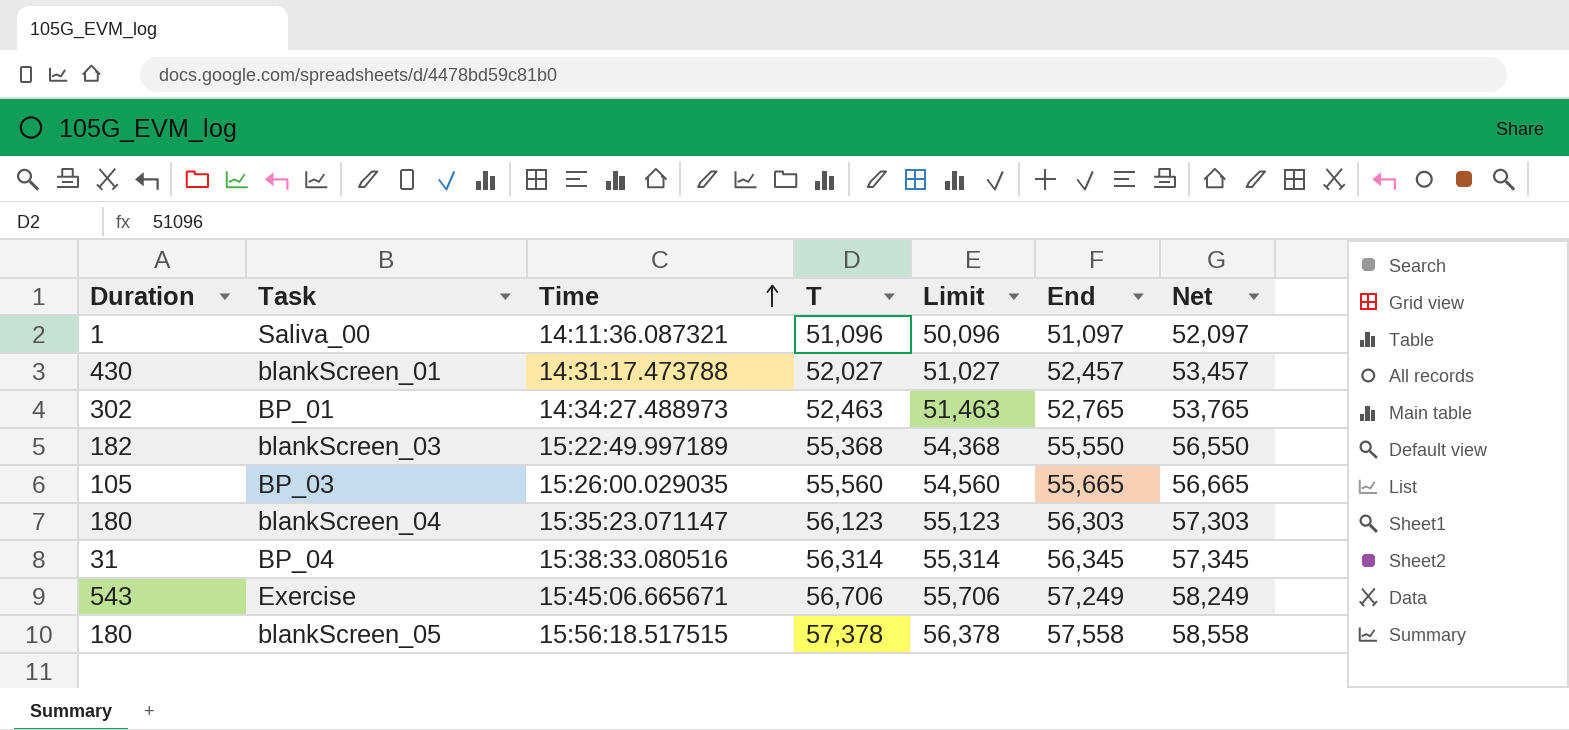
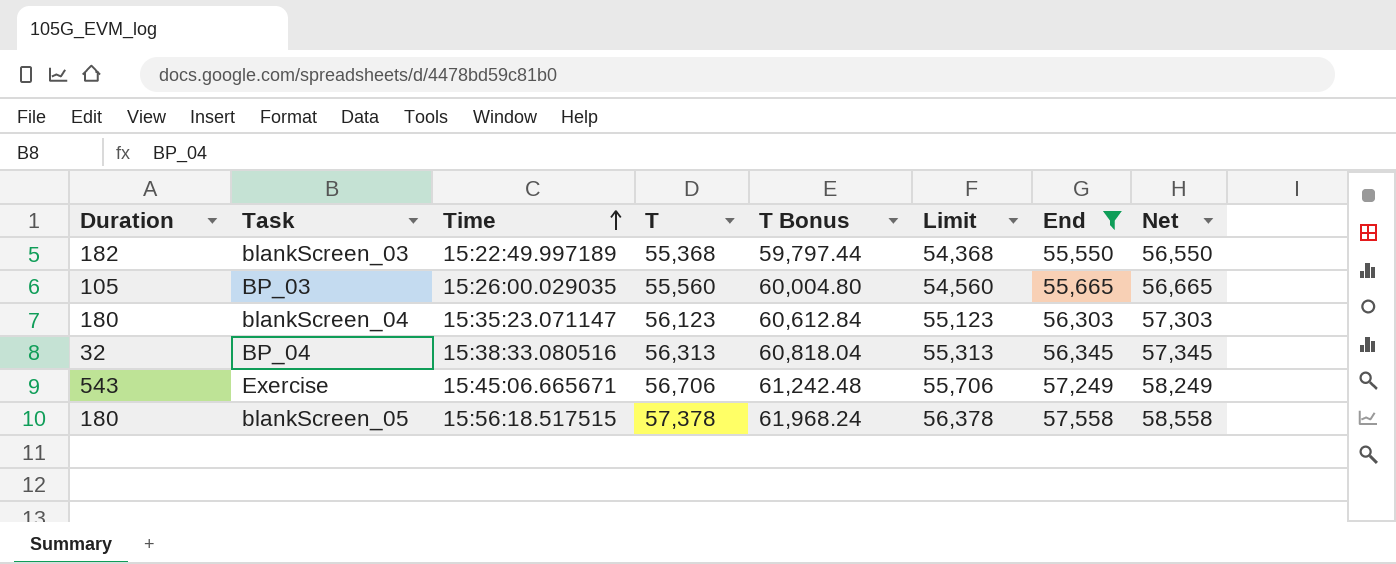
filter: none -> End >= 55,550
column T Bonus | formula: none -> [T] * 1.08
BP_04 | Duration: 31 -> 32
BP_04 | T: 56,314 -> 56,313
BP_04 | Limit: 55,314 -> 55,313

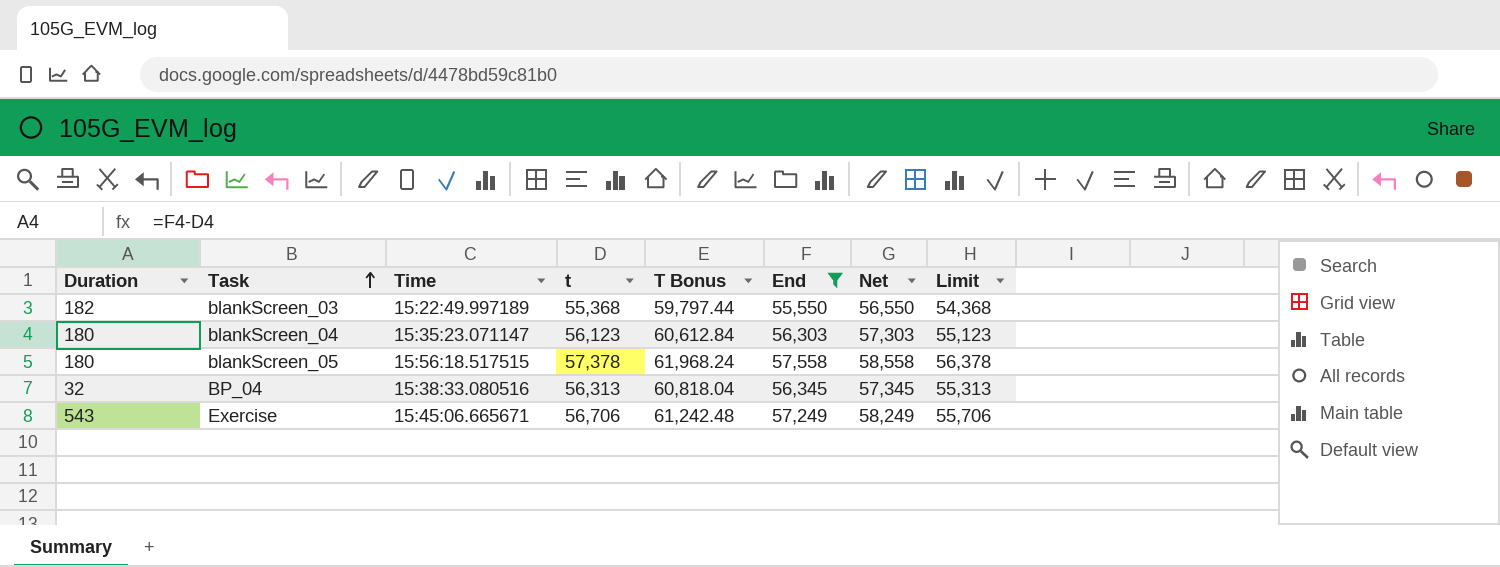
row order: Time ascending -> Task ascending
column name: T -> t
column Limit | position: 6 -> 8
row BP_03: 105 | 15:26:00.029035 | 55,560 | 60,004.80 | 54,560 | 55,665 | 56,665 -> none

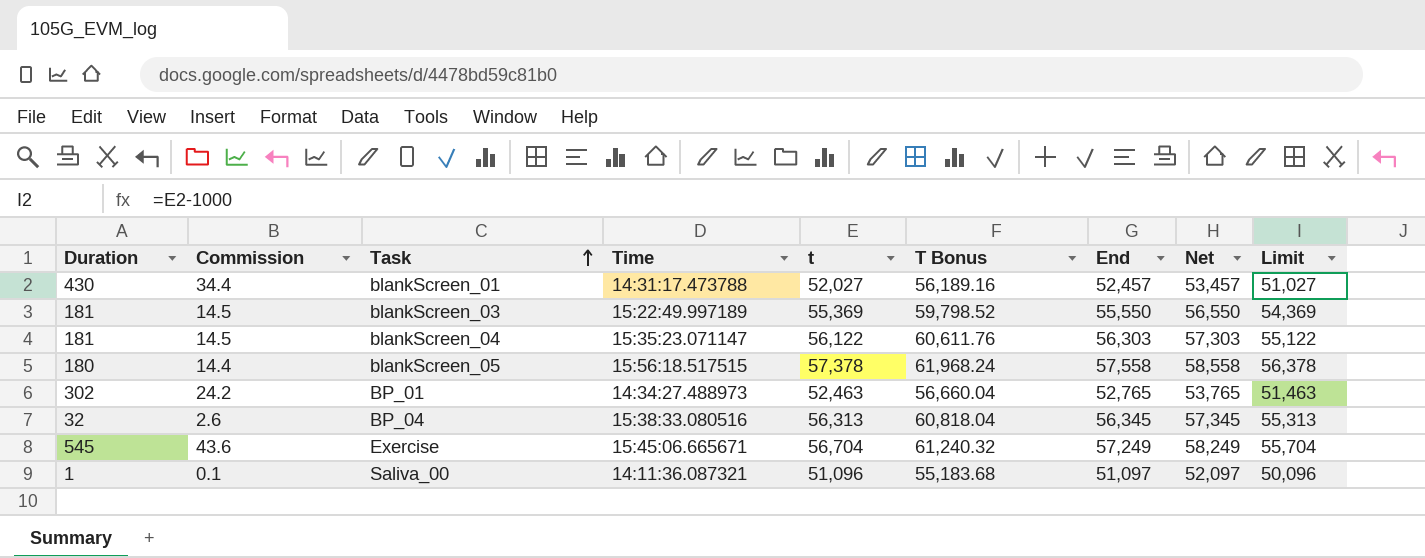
filter: End >= 55,550 -> none
column Commission | formula: none -> [Duration] * 0.08
blankScreen_03 | Duration: 182 -> 181
blankScreen_03 | t: 55,368 -> 55,369
blankScreen_03 | T Bonus: 59,797.44 -> 59,798.52
blankScreen_03 | Limit: 54,368 -> 54,369
blankScreen_04 | Duration: 180 -> 181
blankScreen_04 | t: 56,123 -> 56,122
blankScreen_04 | T Bonus: 60,612.84 -> 60,611.76
blankScreen_04 | Limit: 55,123 -> 55,122
Exercise | Duration: 543 -> 545
Exercise | t: 56,706 -> 56,704
Exercise | T Bonus: 61,242.48 -> 61,240.32
Exercise | Limit: 55,706 -> 55,704

